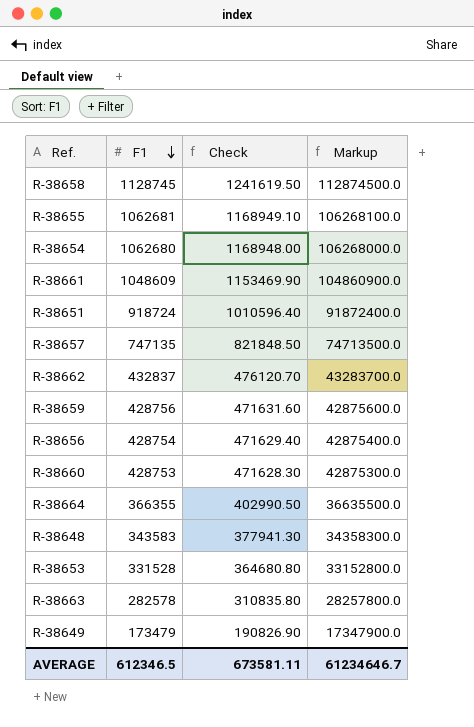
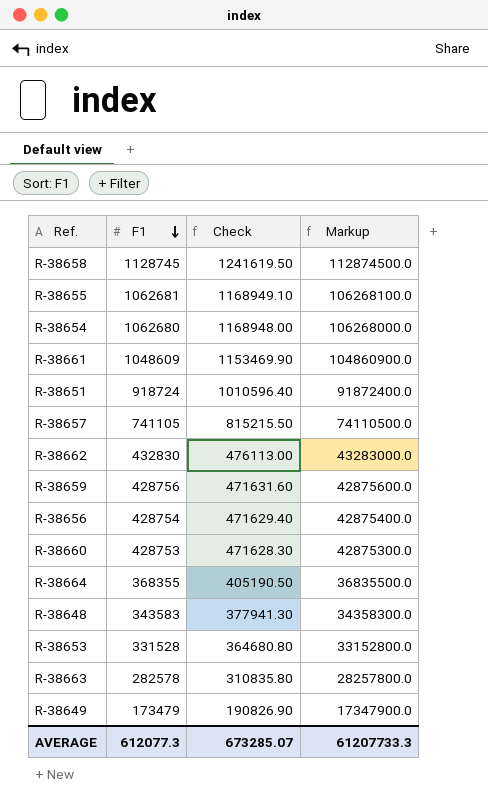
R-38657 | F1: 747135 -> 741105
R-38657 | Check: 821848.50 -> 815215.50
R-38657 | Markup: 74713500.0 -> 74110500.0
R-38662 | F1: 432837 -> 432830
R-38662 | Check: 476120.70 -> 476113.00
R-38662 | Markup: 43283700.0 -> 43283000.0
R-38664 | F1: 366355 -> 368355
R-38664 | Check: 402990.50 -> 405190.50
R-38664 | Markup: 36635500.0 -> 36835500.0
AVERAGE | F1: 612346.5 -> 612077.3
AVERAGE | Check: 673581.11 -> 673285.07
AVERAGE | Markup: 61234646.7 -> 61207733.3

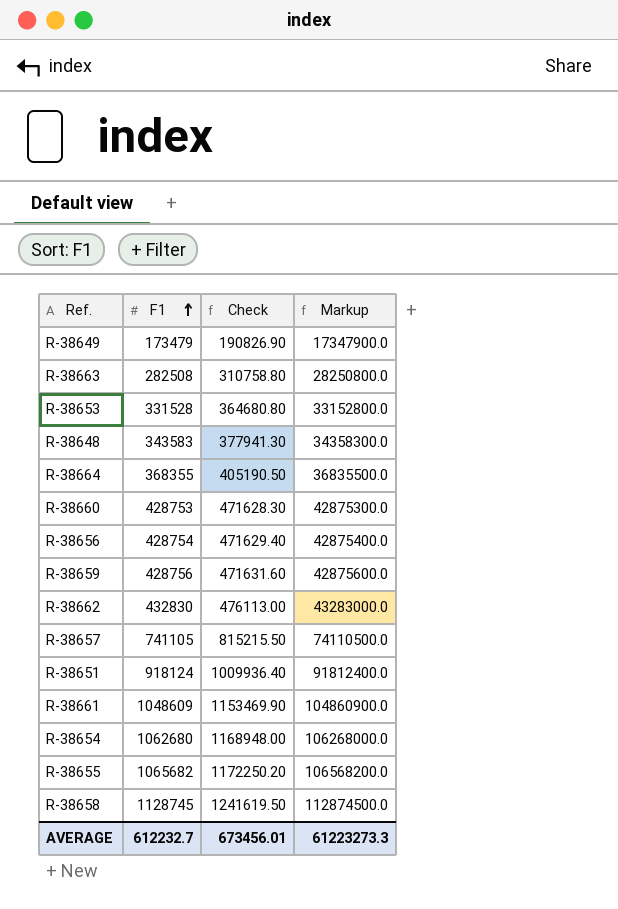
row order: F1 descending -> F1 ascending
R-38663 | F1: 282578 -> 282508
R-38663 | Check: 310835.80 -> 310758.80
R-38663 | Markup: 28257800.0 -> 28250800.0
R-38651 | F1: 918724 -> 918124
R-38651 | Check: 1010596.40 -> 1009936.40
R-38651 | Markup: 91872400.0 -> 91812400.0
R-38655 | F1: 1062681 -> 1065682
R-38655 | Check: 1168949.10 -> 1172250.20
R-38655 | Markup: 106268100.0 -> 106568200.0
AVERAGE | F1: 612077.3 -> 612232.7
AVERAGE | Check: 673285.07 -> 673456.01
AVERAGE | Markup: 61207733.3 -> 61223273.3

